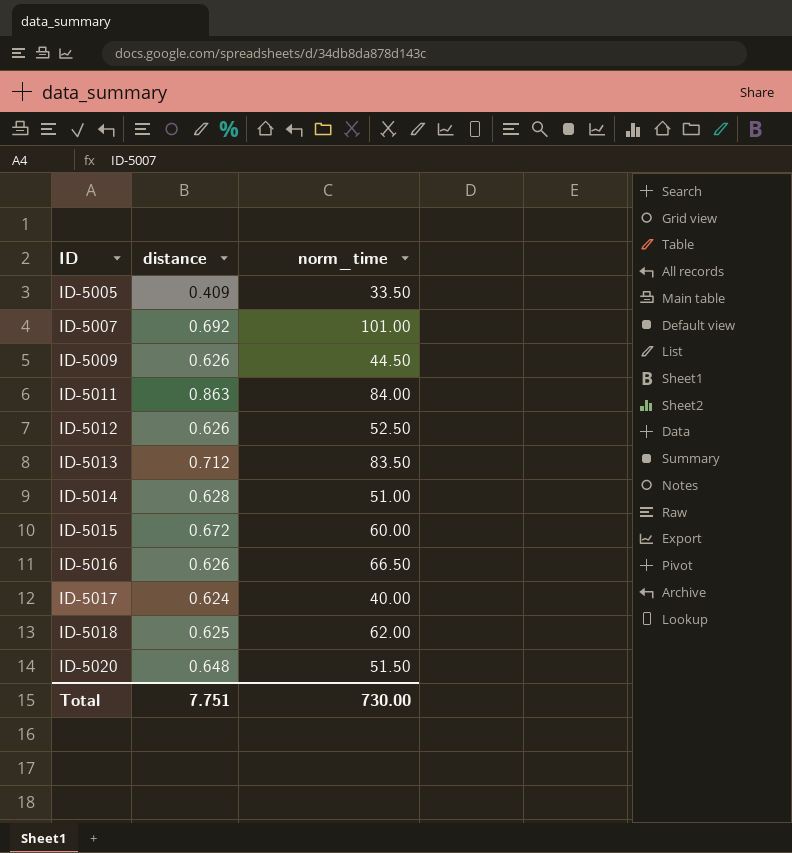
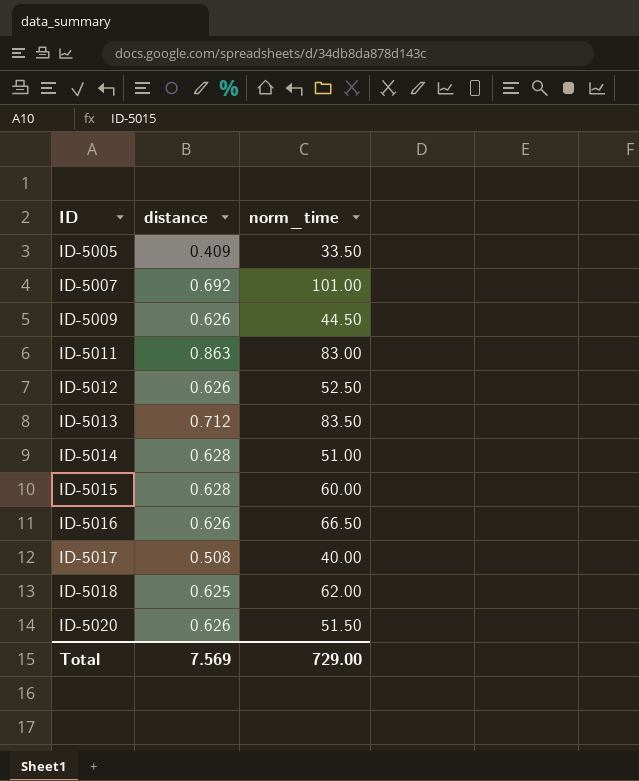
ID-5011 | norm_time: 84.00 -> 83.00
ID-5015 | distance: 0.672 -> 0.628
ID-5017 | distance: 0.624 -> 0.508
ID-5020 | distance: 0.648 -> 0.626
Total | distance: 7.751 -> 7.569
Total | norm_time: 730.00 -> 729.00

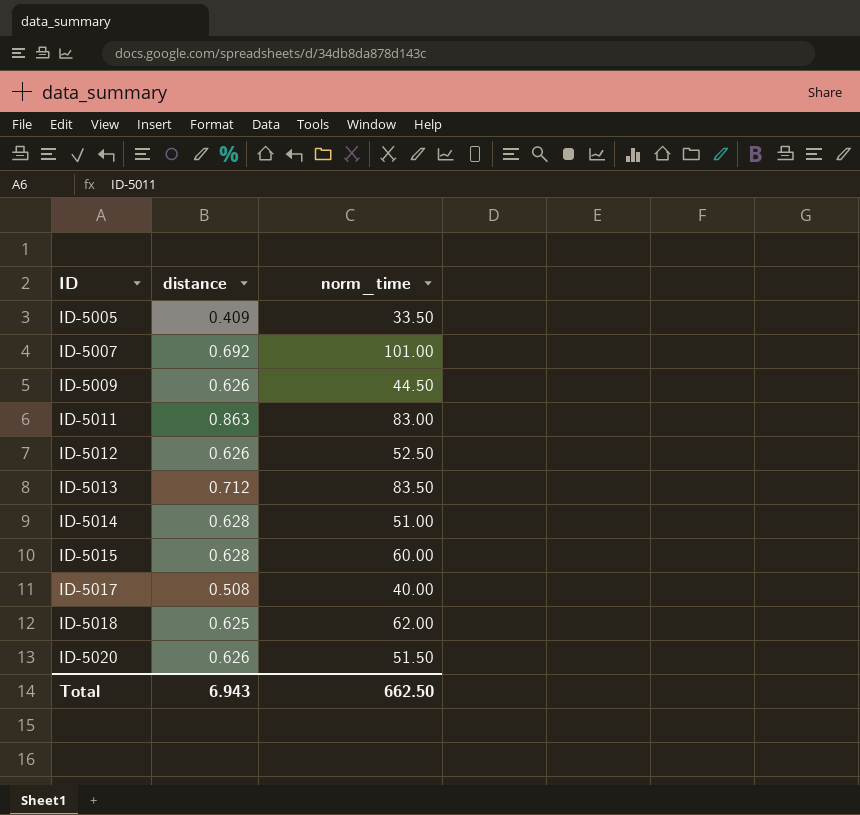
row ID-5016: 0.626 | 66.50 -> none
Total | distance: 7.569 -> 6.943
Total | norm_time: 729.00 -> 662.50

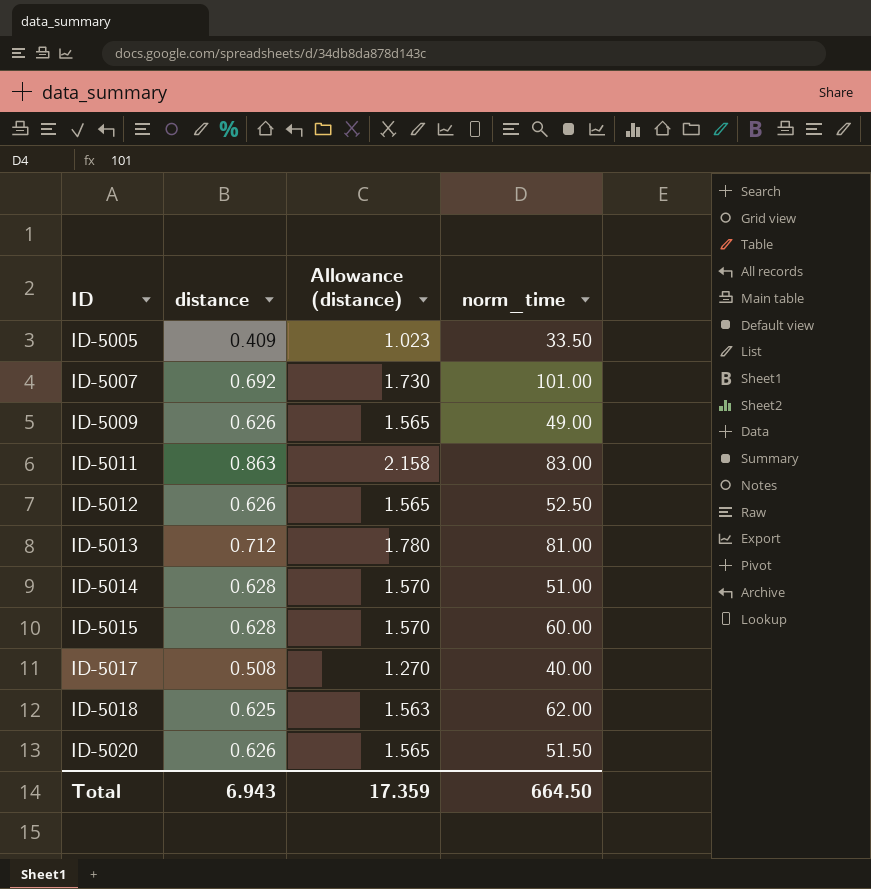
column Allowance (distance) | formula: none -> [distance] * 2.5
ID-5009 | norm_time: 44.50 -> 49.00
ID-5013 | norm_time: 83.50 -> 81.00
Total | norm_time: 662.50 -> 664.50

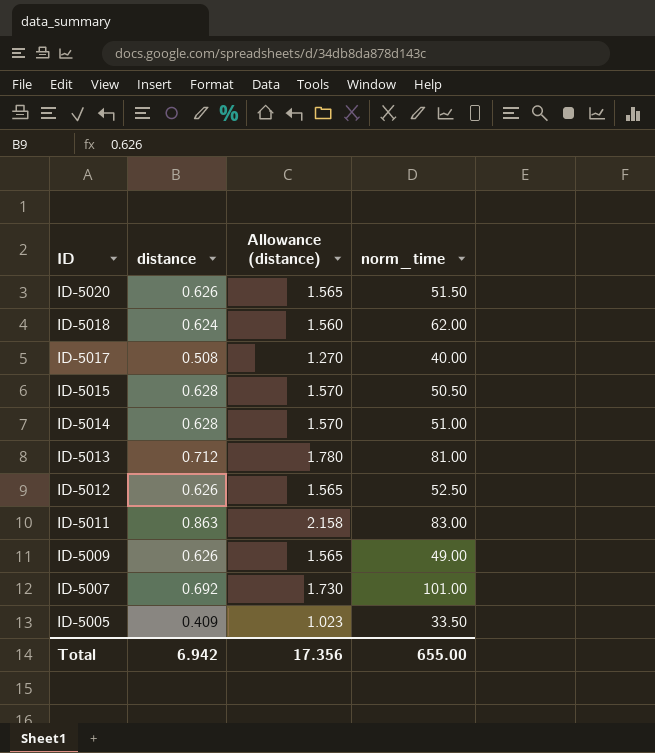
row order: ID ascending -> ID descending
ID-5018 | distance: 0.625 -> 0.624
ID-5018 | Allowance (distance): 1.563 -> 1.560
ID-5015 | norm_time: 60.00 -> 50.50
Total | distance: 6.943 -> 6.942
Total | Allowance (distance): 17.359 -> 17.356
Total | norm_time: 664.50 -> 655.00

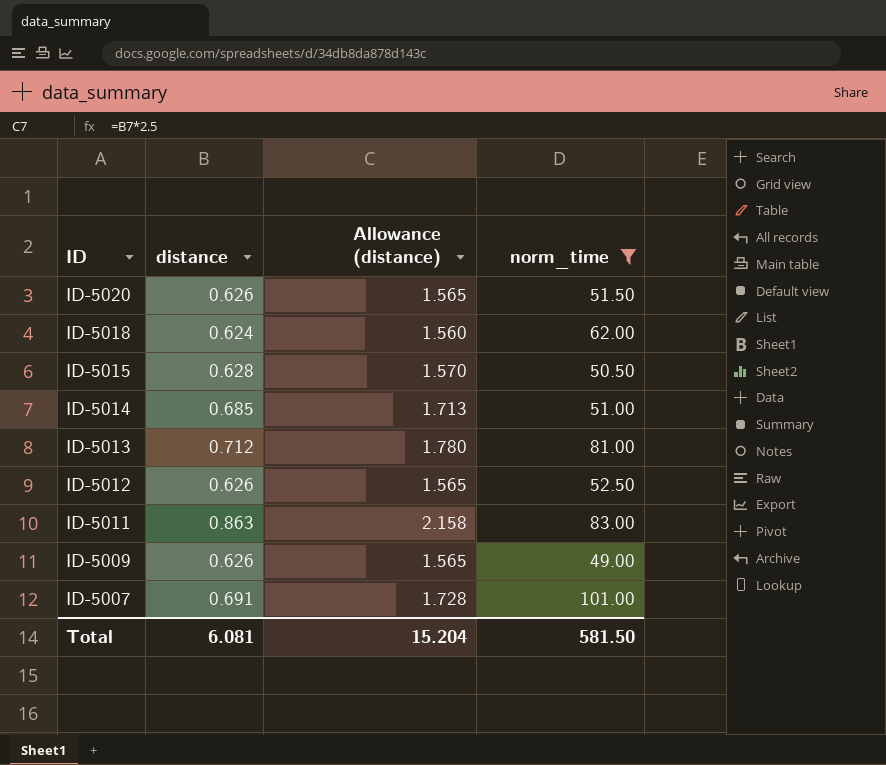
filter: none -> norm_time >= 49.00
ID-5014 | distance: 0.628 -> 0.685
ID-5014 | Allowance (distance): 1.570 -> 1.713
ID-5007 | distance: 0.692 -> 0.691
ID-5007 | Allowance (distance): 1.730 -> 1.728
Total | distance: 6.942 -> 6.081
Total | Allowance (distance): 17.356 -> 15.204
Total | norm_time: 655.00 -> 581.50

